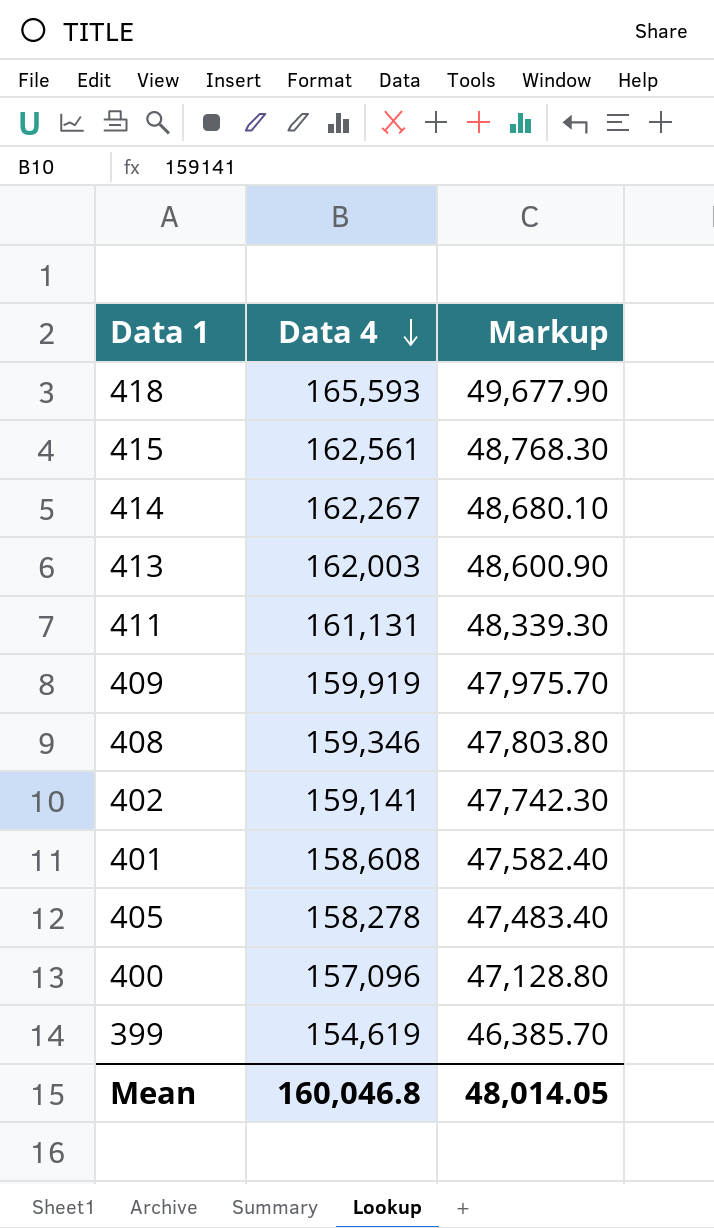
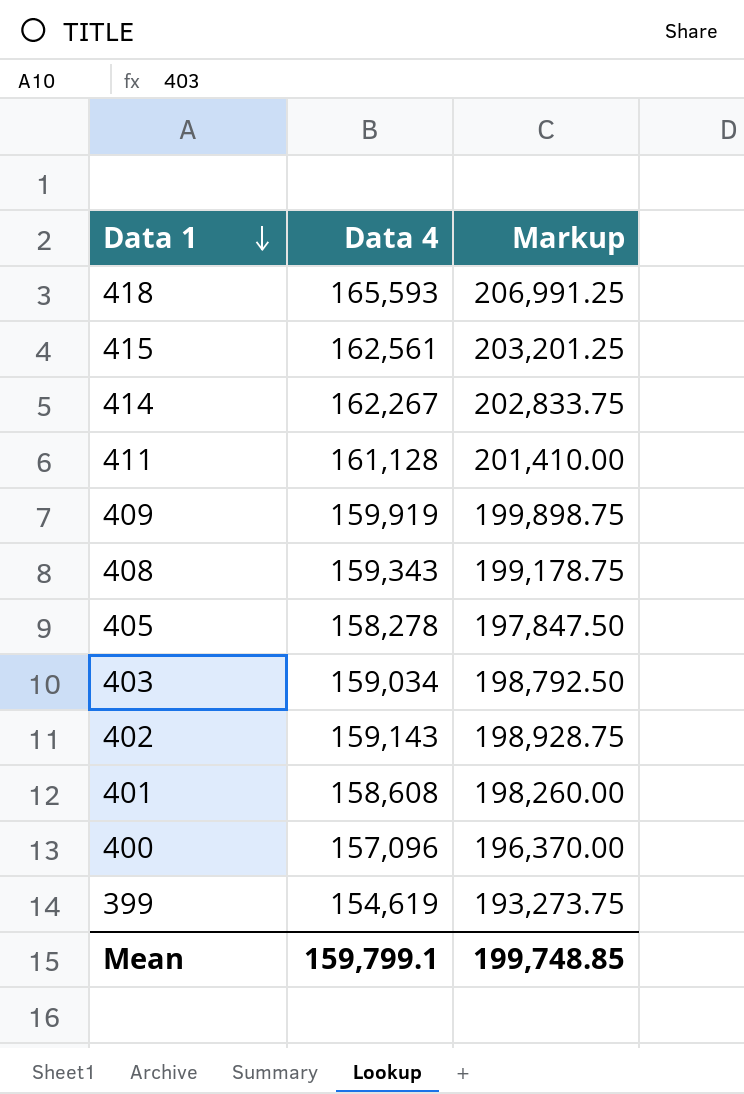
row order: Data 4 descending -> Data 1 descending
column Markup | formula: [Data 4] * 0.3 -> [Data 4] * 1.25
row 413: 162,003 | 48,600.90 -> none
411 | Data 4: 161,131 -> 161,128
408 | Data 4: 159,346 -> 159,343
row 403: none -> 159,034 | 198,792.50
402 | Data 4: 159,141 -> 159,143
Mean | Data 4: 160,046.8 -> 159,799.1
Mean | Markup: 48,014.05 -> 199,748.85

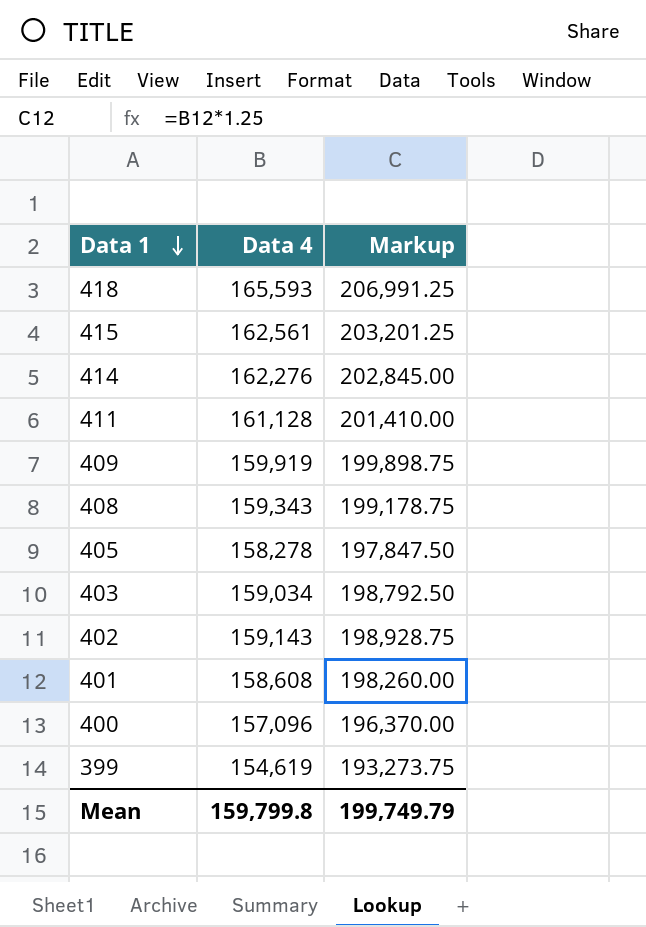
414 | Data 4: 162,267 -> 162,276
414 | Markup: 202,833.75 -> 202,845.00
Mean | Data 4: 159,799.1 -> 159,799.8
Mean | Markup: 199,748.85 -> 199,749.79

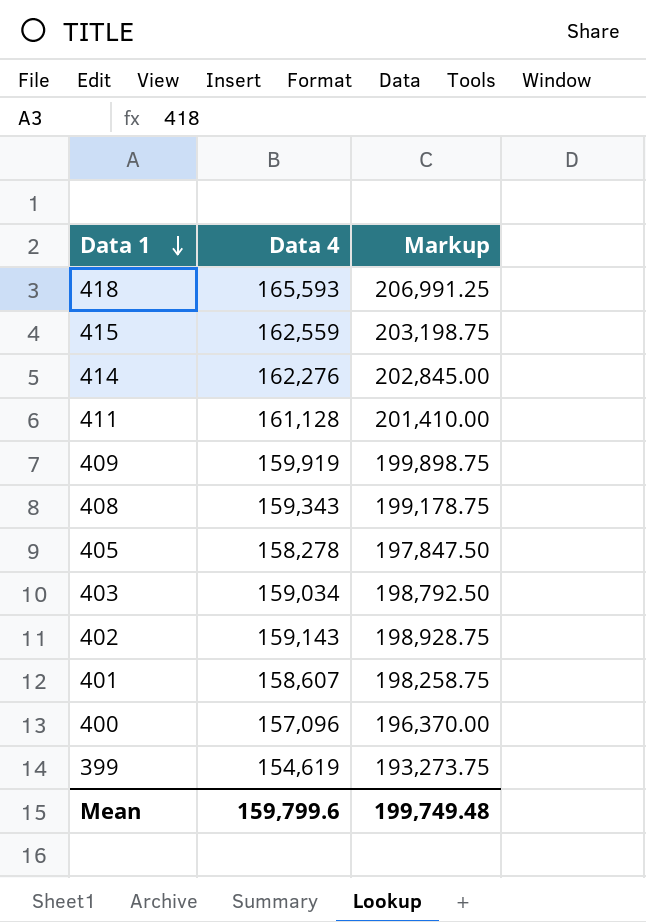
415 | Data 4: 162,561 -> 162,559
415 | Markup: 203,201.25 -> 203,198.75
401 | Data 4: 158,608 -> 158,607
401 | Markup: 198,260.00 -> 198,258.75
Mean | Data 4: 159,799.8 -> 159,799.6
Mean | Markup: 199,749.79 -> 199,749.48

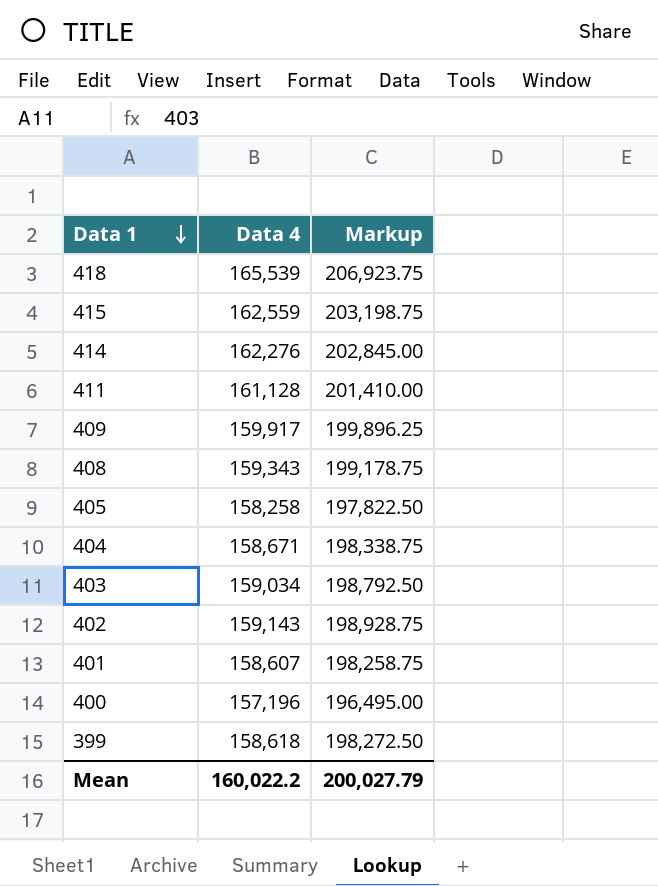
418 | Data 4: 165,593 -> 165,539
418 | Markup: 206,991.25 -> 206,923.75
409 | Data 4: 159,919 -> 159,917
409 | Markup: 199,898.75 -> 199,896.25
405 | Data 4: 158,278 -> 158,258
405 | Markup: 197,847.50 -> 197,822.50
row 404: none -> 158,671 | 198,338.75
400 | Data 4: 157,096 -> 157,196
400 | Markup: 196,370.00 -> 196,495.00
399 | Data 4: 154,619 -> 158,618
399 | Markup: 193,273.75 -> 198,272.50
Mean | Data 4: 159,799.6 -> 160,022.2
Mean | Markup: 199,749.48 -> 200,027.79

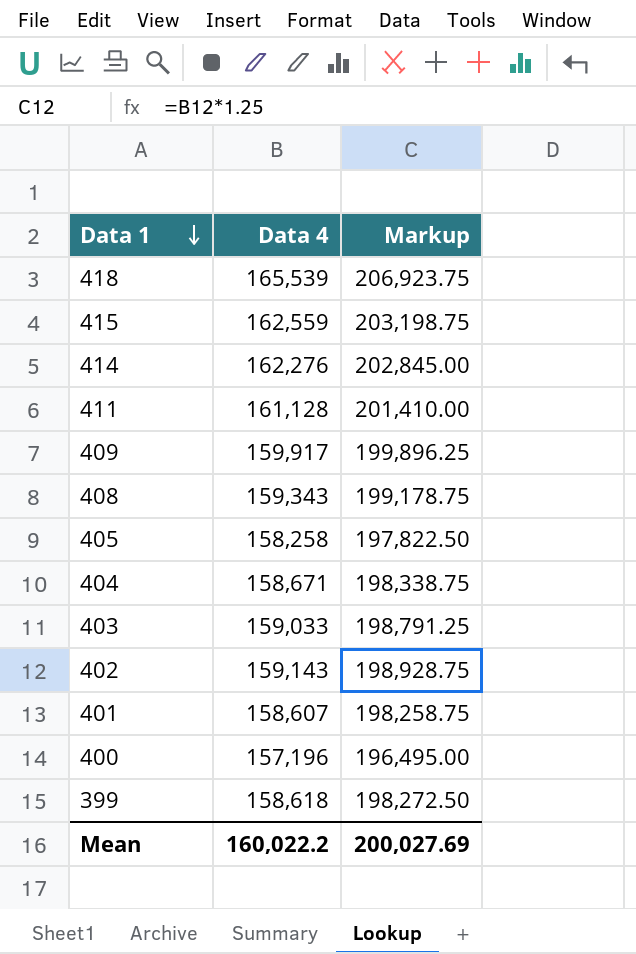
403 | Data 4: 159,034 -> 159,033
403 | Markup: 198,792.50 -> 198,791.25
Mean | Markup: 200,027.79 -> 200,027.69

